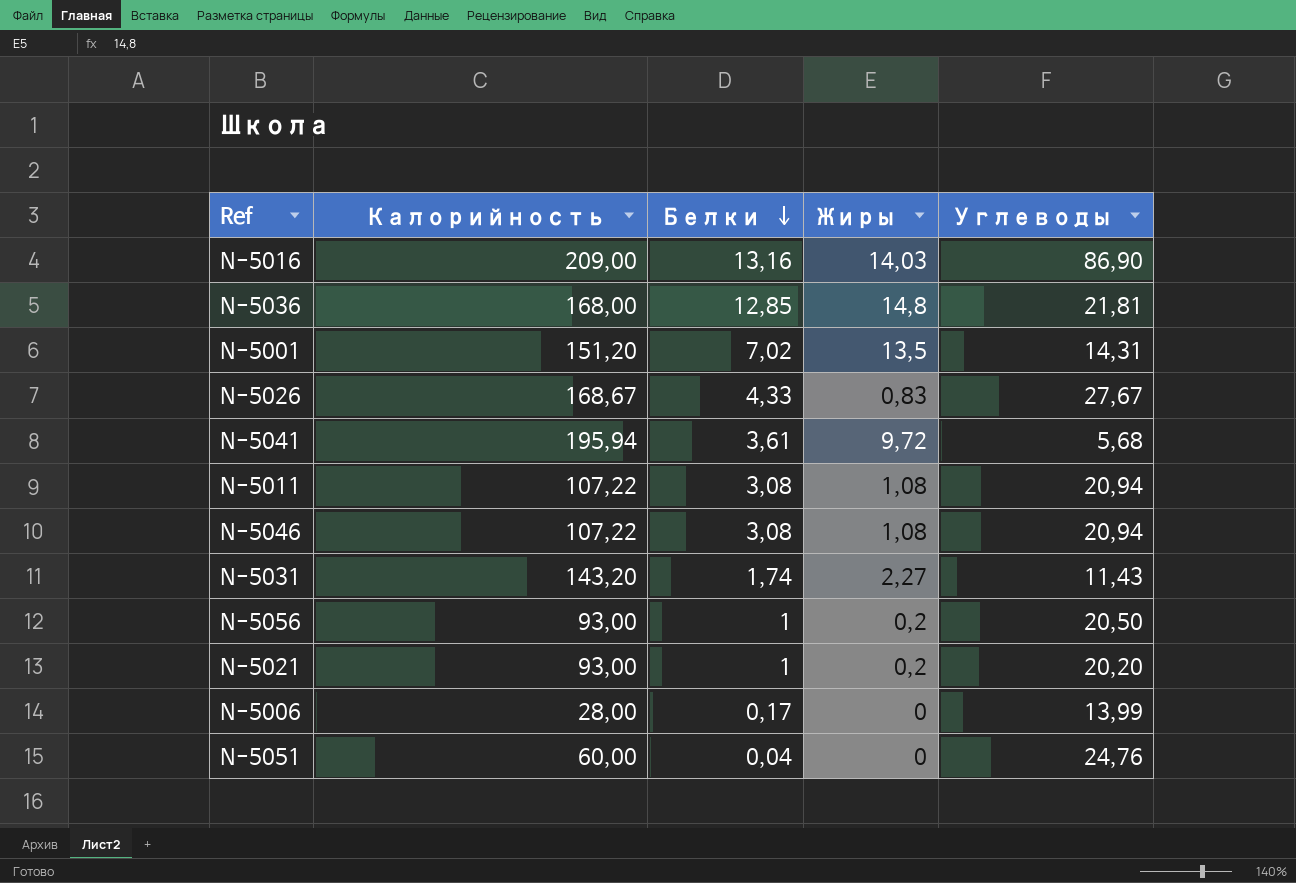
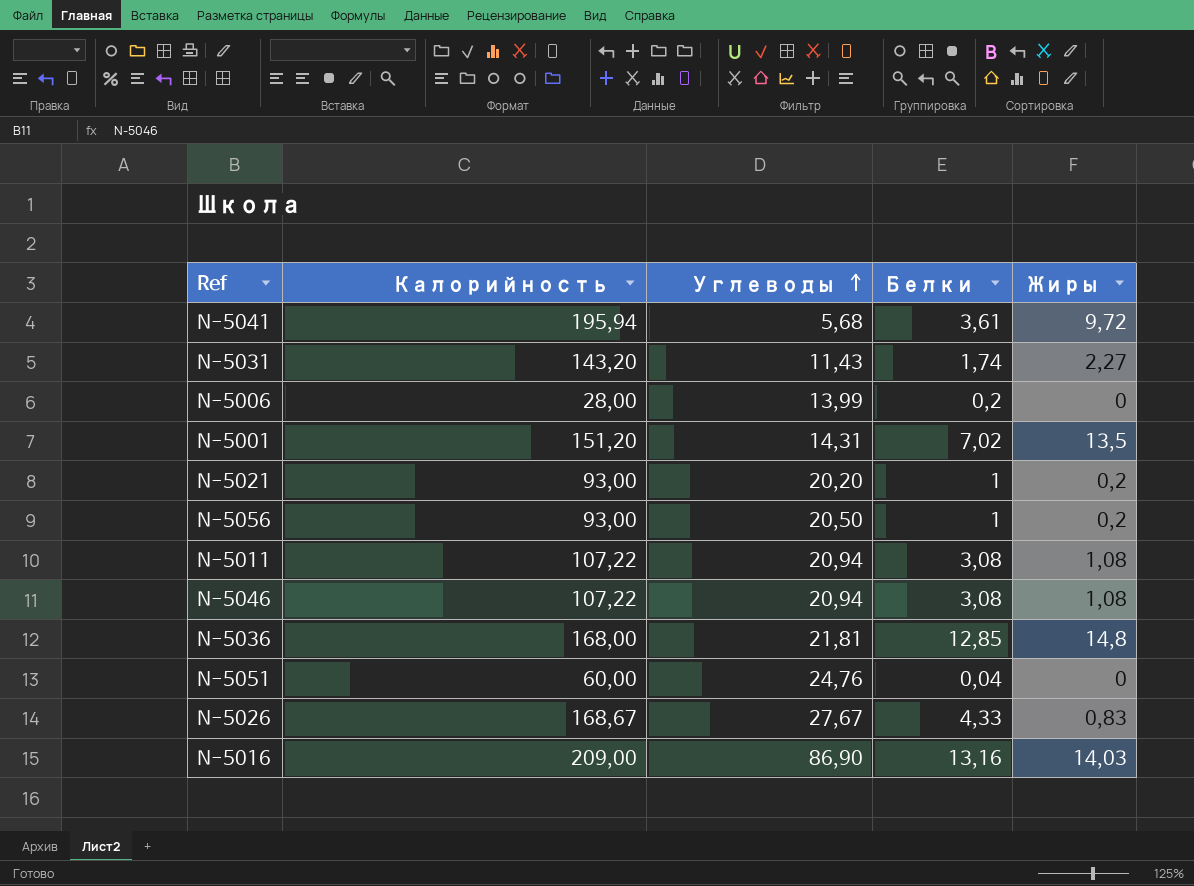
row order: Белки descending -> Углеводы ascending
column Углеводы | position: 5 -> 3
N-5006 | Белки: 0,17 -> 0,2

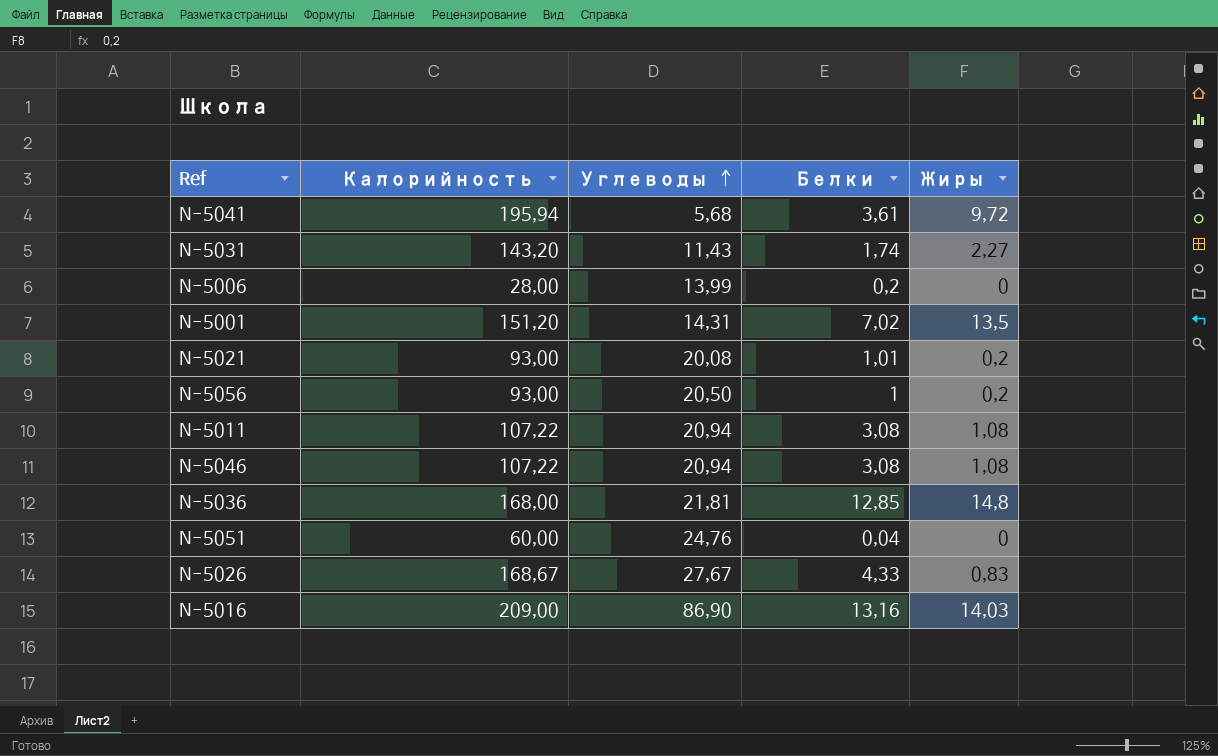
N-5021 | Углеводы: 20,20 -> 20,08
N-5021 | Белки: 1 -> 1,01

